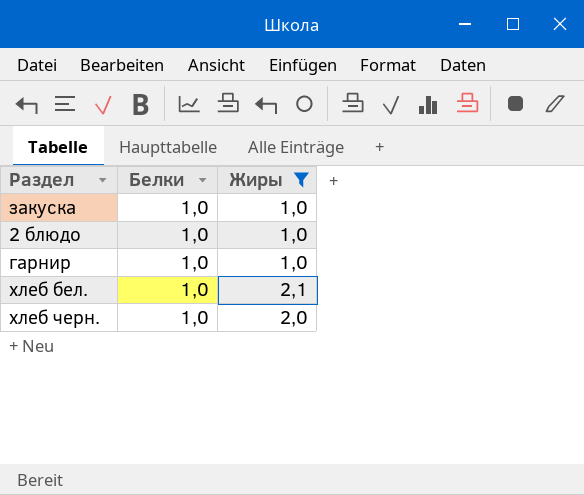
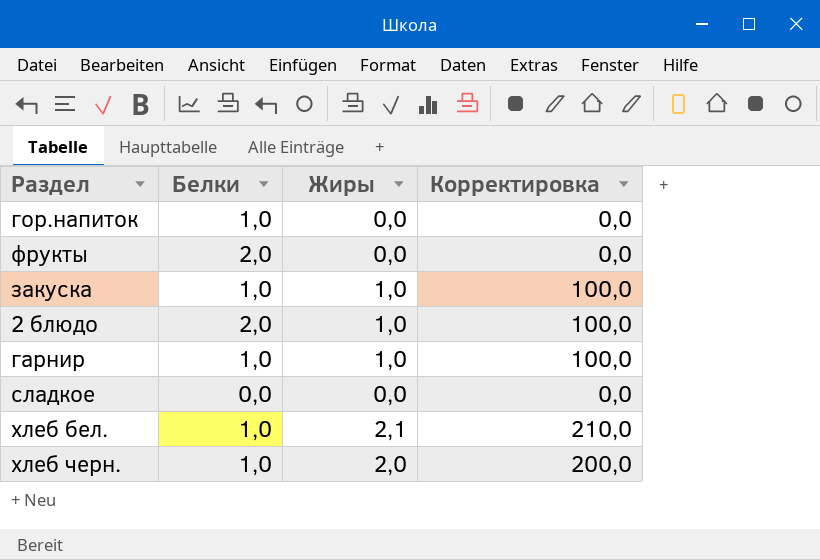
filter: Жиры != 0,0 -> none
column Корректировка | formula: none -> [Жиры] * 100
2 блюдо | Белки: 1,0 -> 2,0

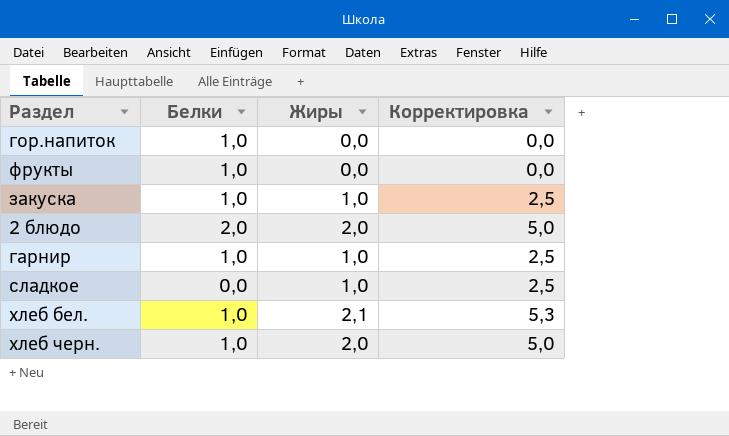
column Корректировка | formula: [Жиры] * 100 -> [Жиры] * 2,5
фрукты | Белки: 2,0 -> 1,0
2 блюдо | Жиры: 1,0 -> 2,0
сладкое | Жиры: 0,0 -> 1,0

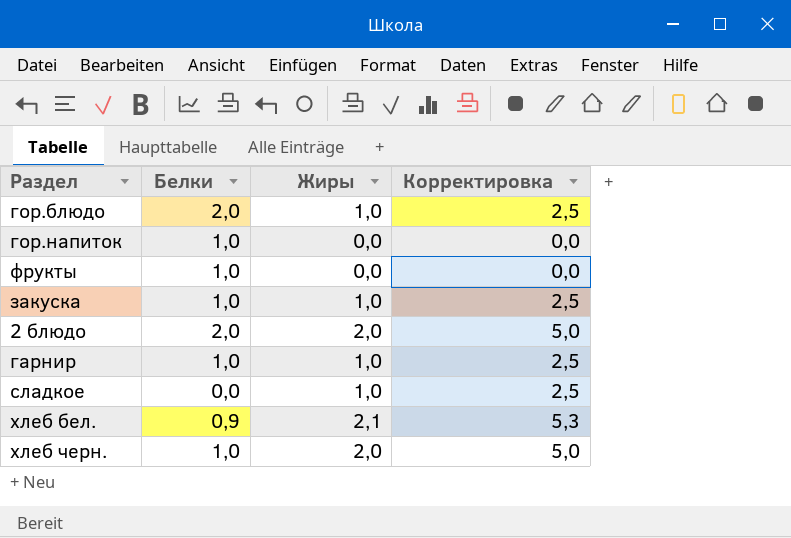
row гор.блюдо: none -> 2,0 | 1,0 | 2,5
хлеб бел. | Белки: 1,0 -> 0,9

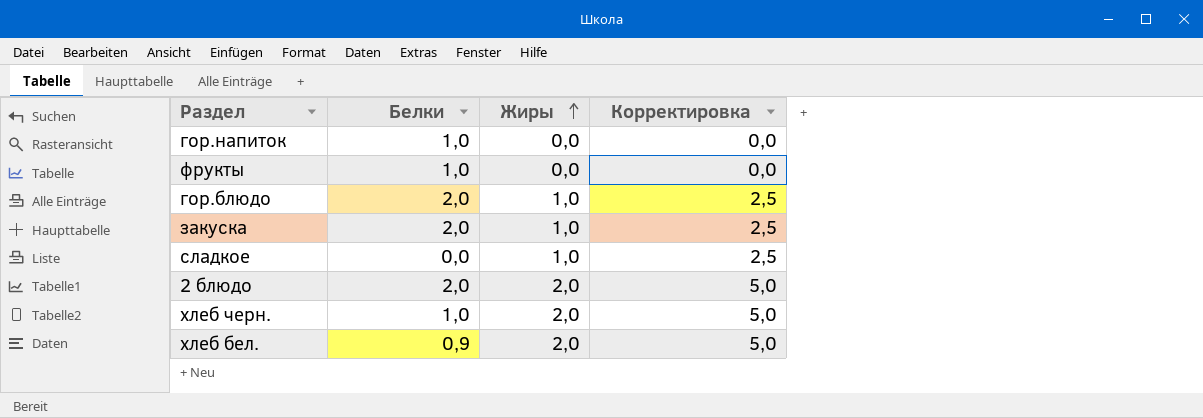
row order: none -> Жиры ascending
row гарнир: 1,0 | 1,0 | 2,5 -> none
закуска | Белки: 1,0 -> 2,0
хлеб бел. | Жиры: 2,1 -> 2,0
хлеб бел. | Корректировка: 5,3 -> 5,0

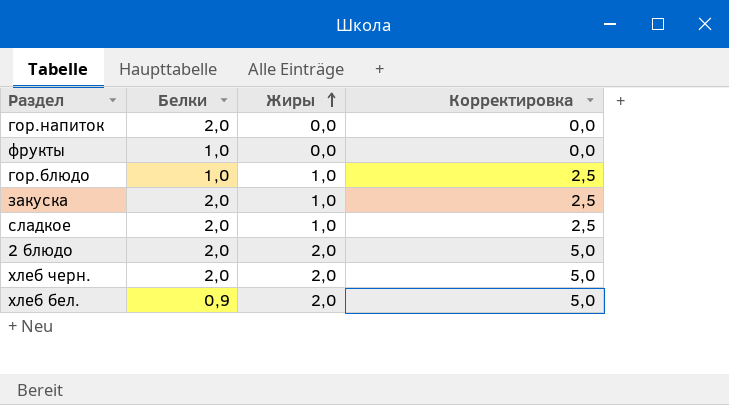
гор.напиток | Белки: 1,0 -> 2,0
гор.блюдо | Белки: 2,0 -> 1,0
сладкое | Белки: 0,0 -> 2,0
хлеб черн. | Белки: 1,0 -> 2,0

